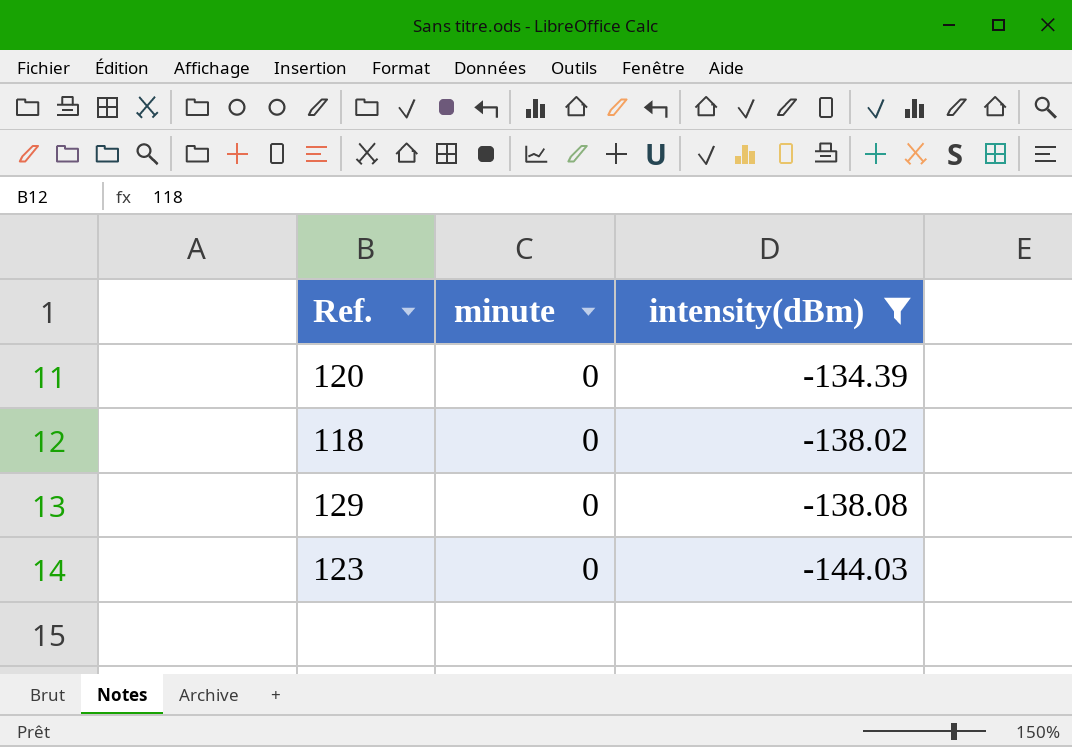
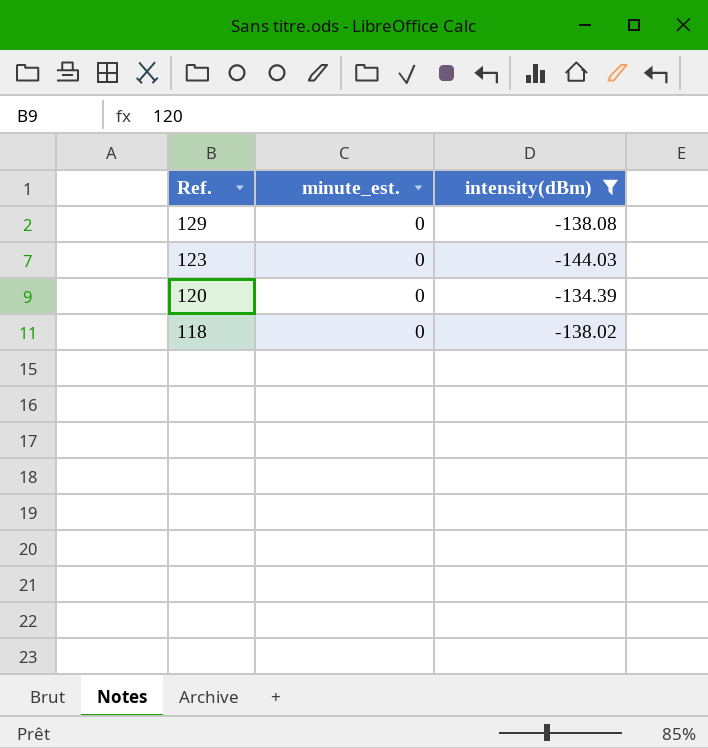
row order: intensity(dBm) descending -> Ref. descending
column name: minute -> minute_est.

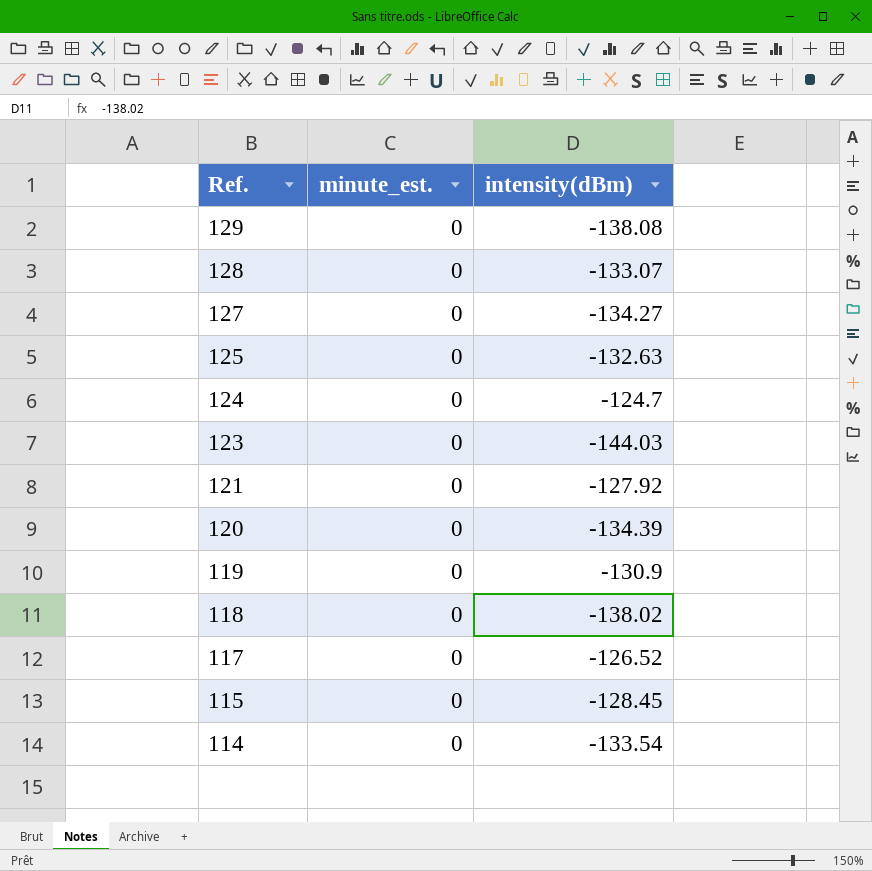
filter: intensity(dBm) <= -134.39 -> none

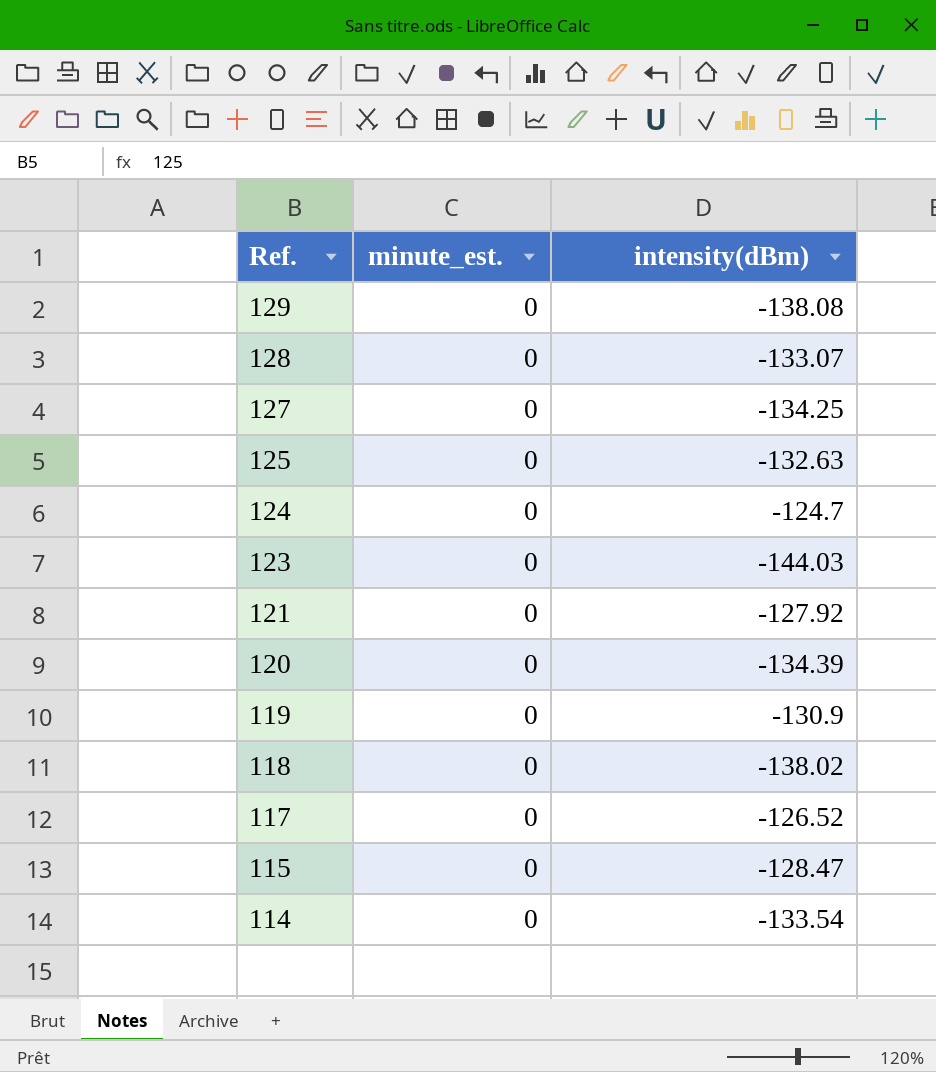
127 | intensity(dBm): -134.27 -> -134.25
115 | intensity(dBm): -128.45 -> -128.47

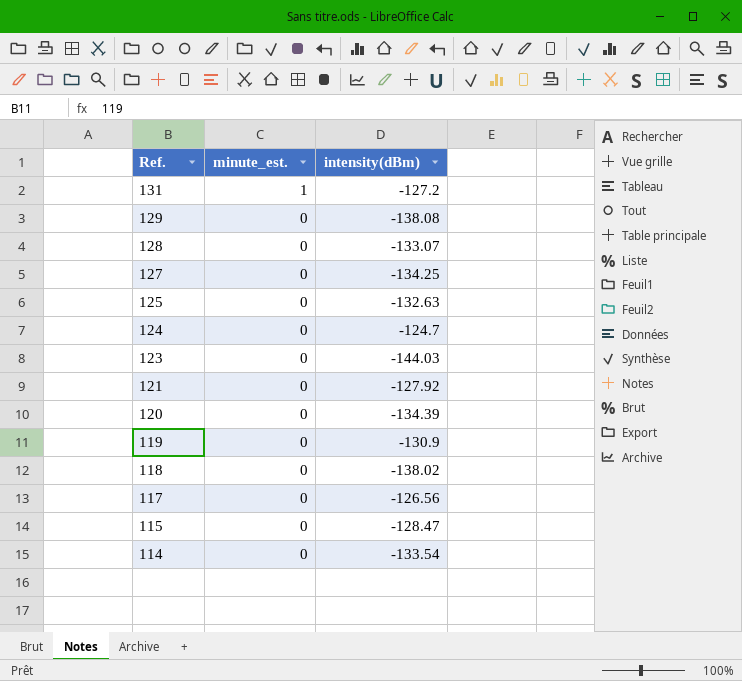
row 131: none -> 1 | -127.2
117 | intensity(dBm): -126.52 -> -126.56

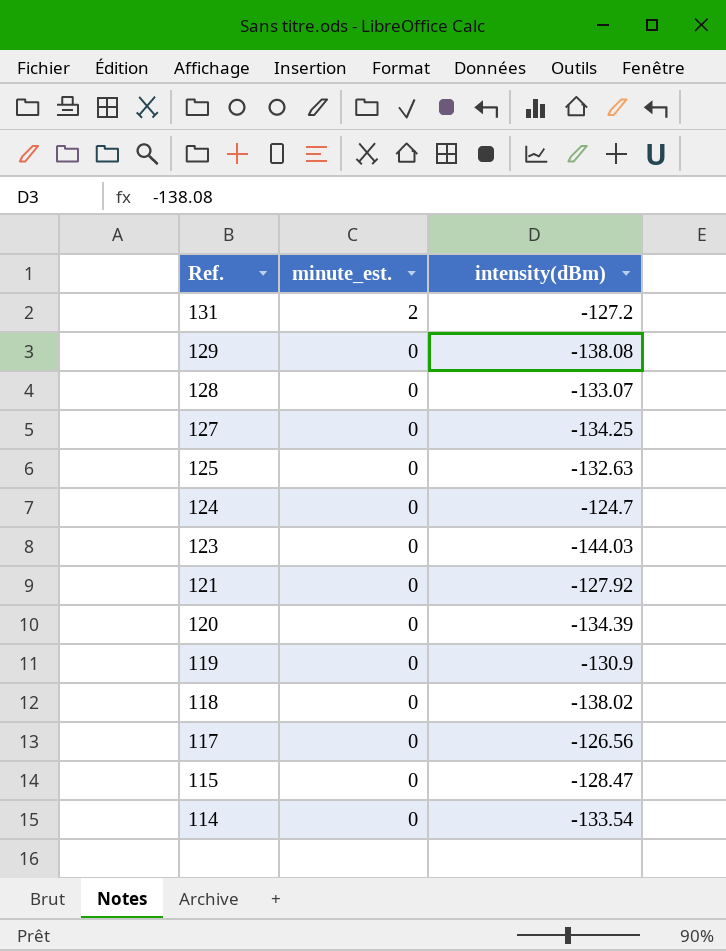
131 | minute_est.: 1 -> 2

